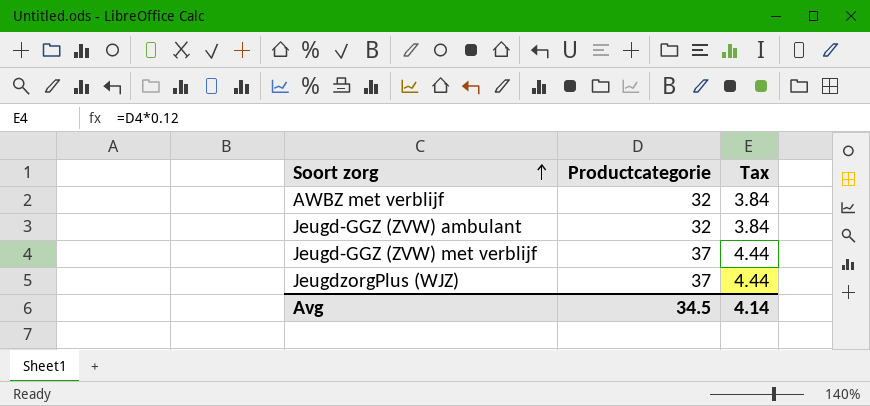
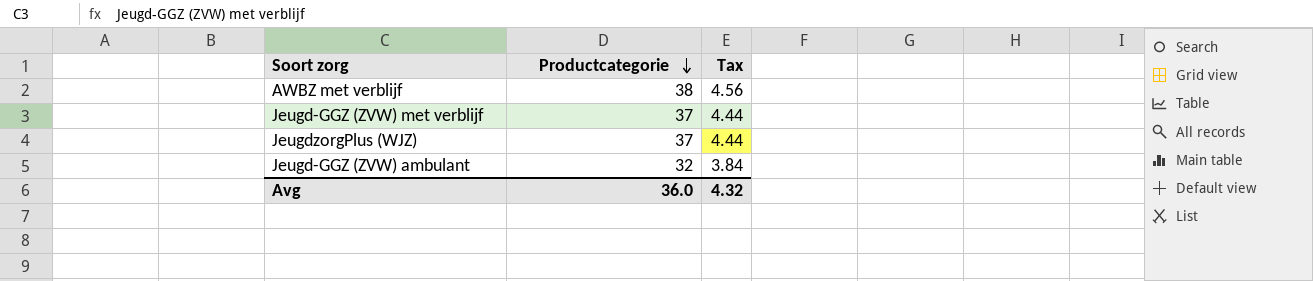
row order: Soort zorg ascending -> Productcategorie descending
AWBZ met verblijf | Productcategorie: 32 -> 38
AWBZ met verblijf | Tax: 3.84 -> 4.56
Avg | Productcategorie: 34.5 -> 36.0
Avg | Tax: 4.14 -> 4.32

